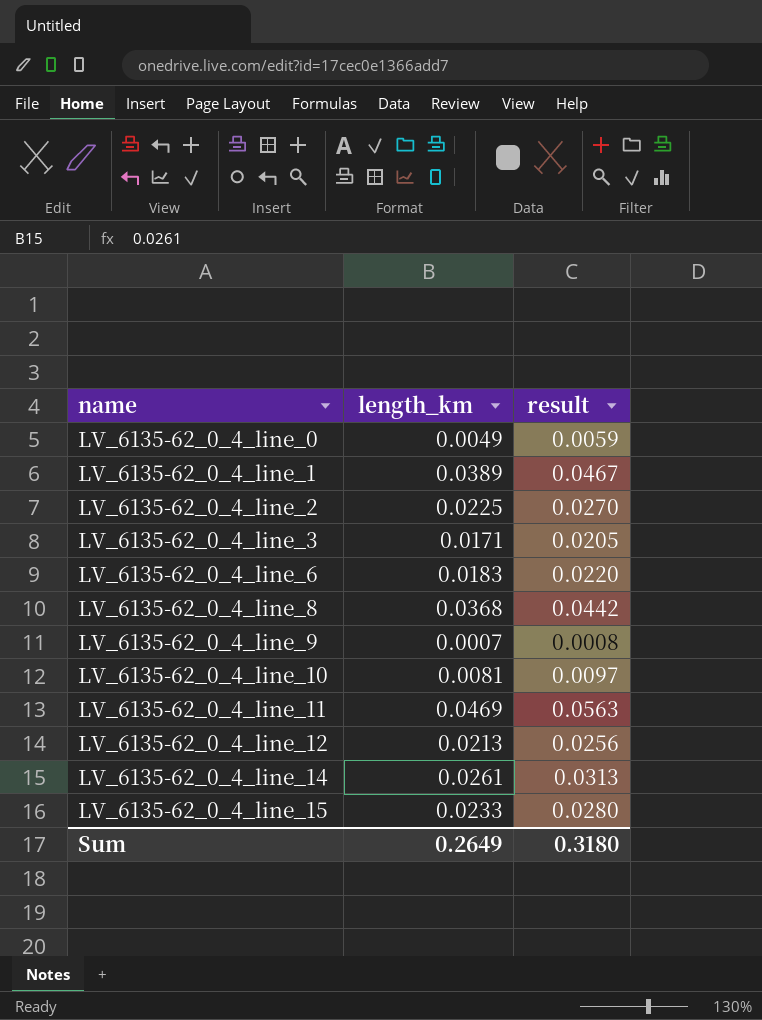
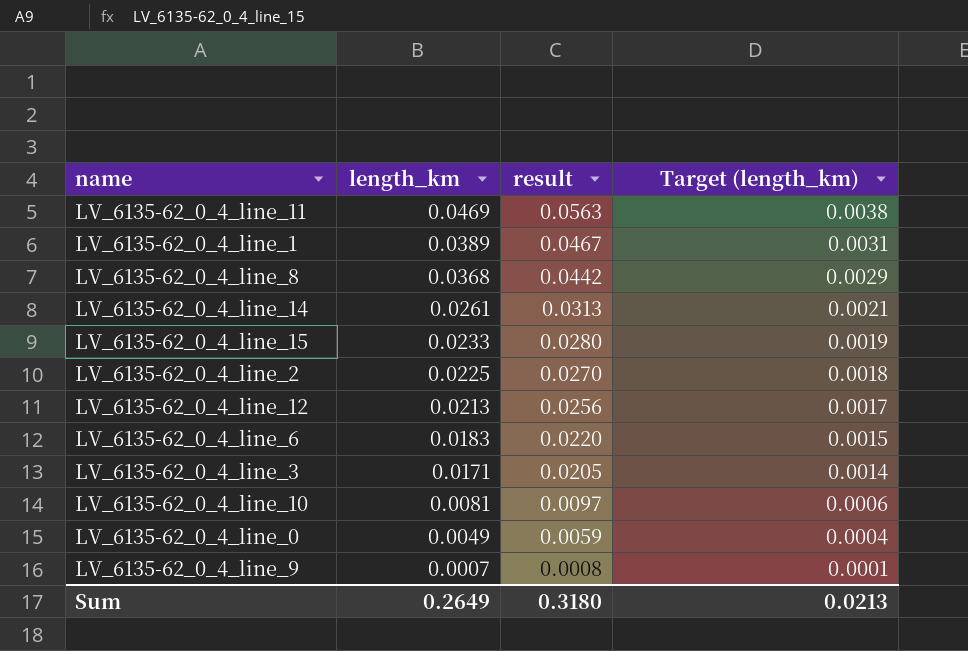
row order: name ascending -> length_km descending
column Target (length_km) | formula: none -> [length_km] * 0.08

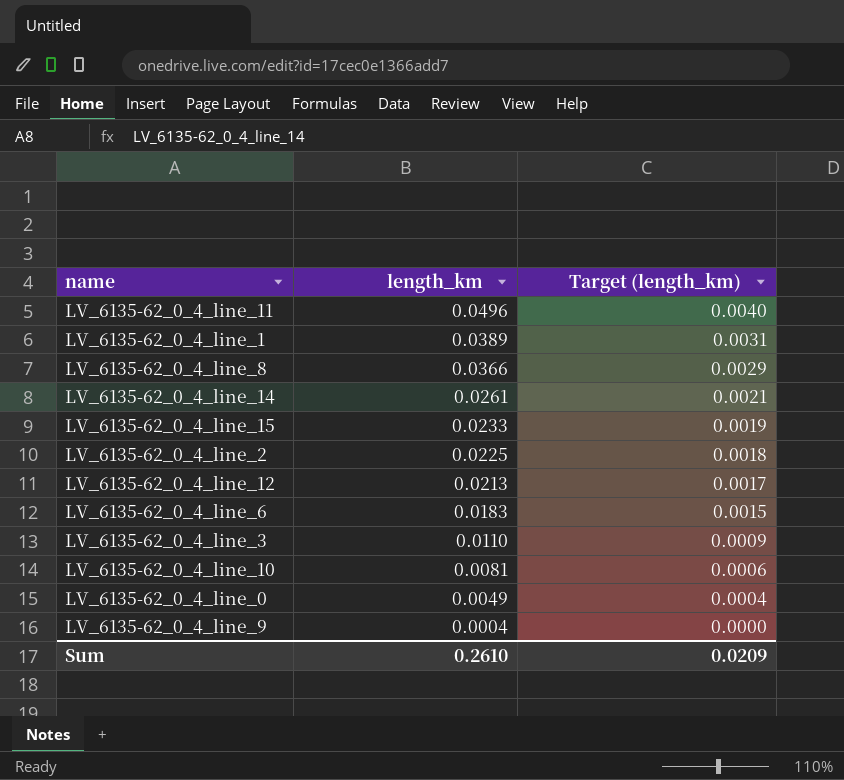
column result | formula: [length_km] * 1.2 -> none
LV_6135-62_0_4_line_11 | length_km: 0.0469 -> 0.0496
LV_6135-62_0_4_line_11 | Target (length_km): 0.0038 -> 0.0040
LV_6135-62_0_4_line_8 | length_km: 0.0368 -> 0.0366
LV_6135-62_0_4_line_3 | length_km: 0.0171 -> 0.0110
LV_6135-62_0_4_line_3 | Target (length_km): 0.0014 -> 0.0009
LV_6135-62_0_4_line_9 | length_km: 0.0007 -> 0.0004
LV_6135-62_0_4_line_9 | Target (length_km): 0.0001 -> 0.0000
Sum | length_km: 0.2649 -> 0.2610
Sum | Target (length_km): 0.0213 -> 0.0209

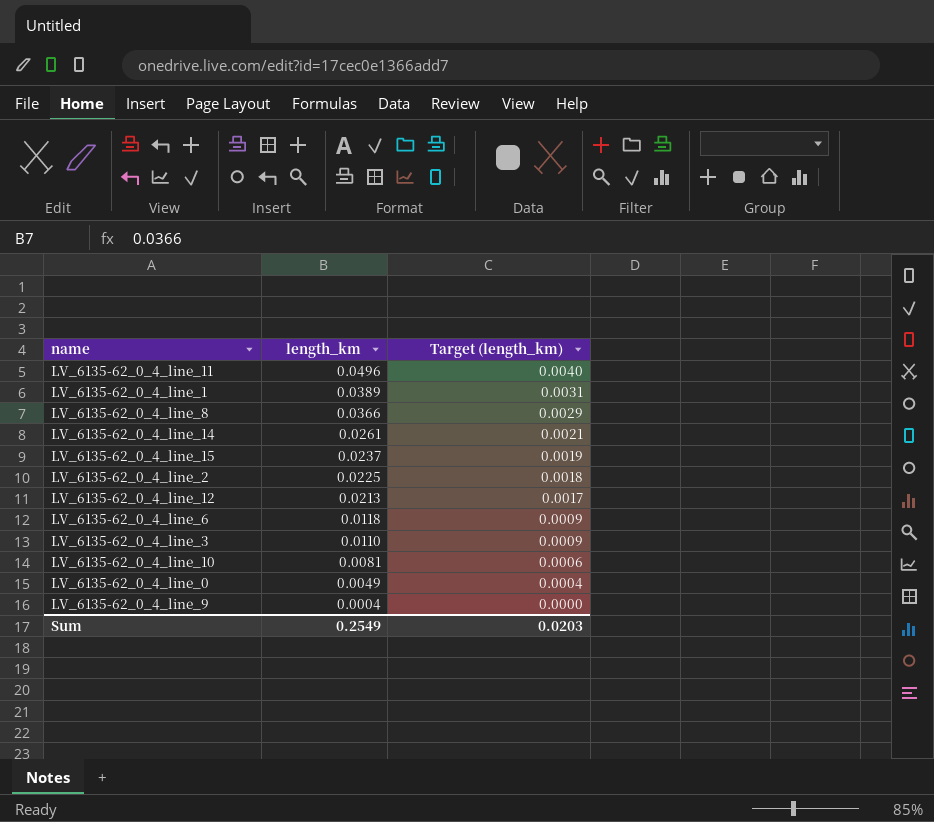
LV_6135-62_0_4_line_15 | length_km: 0.0233 -> 0.0237
LV_6135-62_0_4_line_6 | length_km: 0.0183 -> 0.0118
LV_6135-62_0_4_line_6 | Target (length_km): 0.0015 -> 0.0009
Sum | length_km: 0.2610 -> 0.2549
Sum | Target (length_km): 0.0209 -> 0.0203

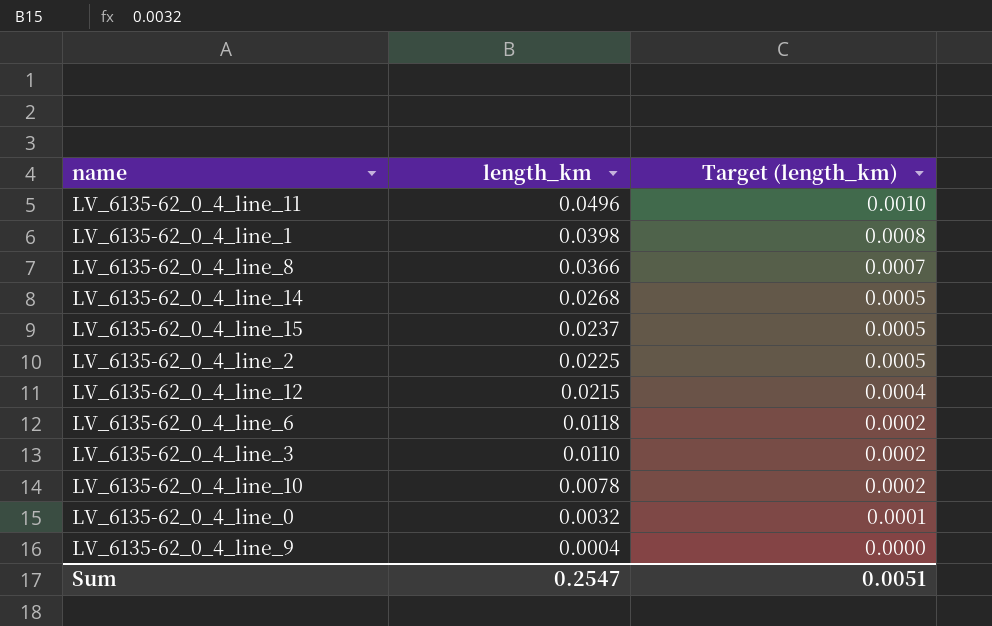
column Target (length_km) | formula: [length_km] * 0.08 -> [length_km] * 0.02
LV_6135-62_0_4_line_1 | length_km: 0.0389 -> 0.0398
LV_6135-62_0_4_line_14 | length_km: 0.0261 -> 0.0268
LV_6135-62_0_4_line_12 | length_km: 0.0213 -> 0.0215
LV_6135-62_0_4_line_10 | length_km: 0.0081 -> 0.0078
LV_6135-62_0_4_line_0 | length_km: 0.0049 -> 0.0032
Sum | length_km: 0.2549 -> 0.2547
Sum | Target (length_km): 0.0203 -> 0.0051

